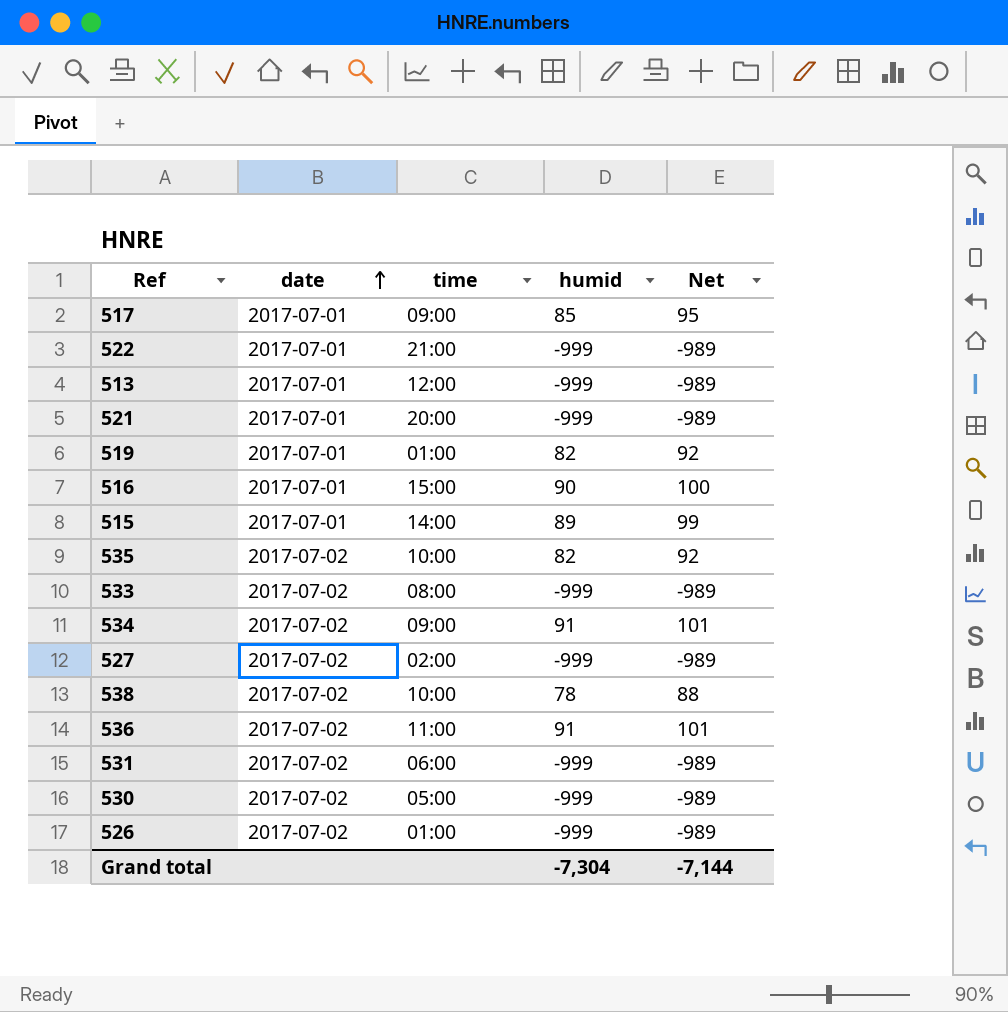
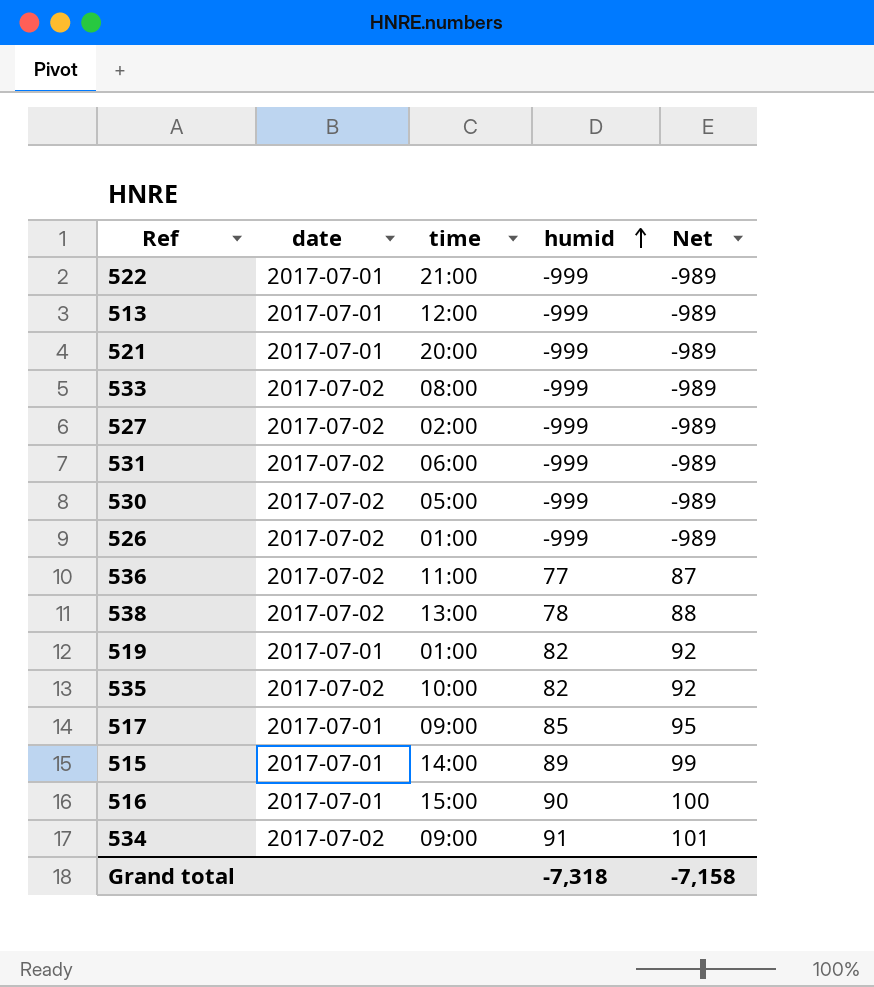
row order: date ascending -> humid ascending
536 | humid: 91 -> 77
536 | Net: 101 -> 87
538 | time: 10:00 -> 13:00
Grand total | humid: -7,304 -> -7,318
Grand total | Net: -7,144 -> -7,158

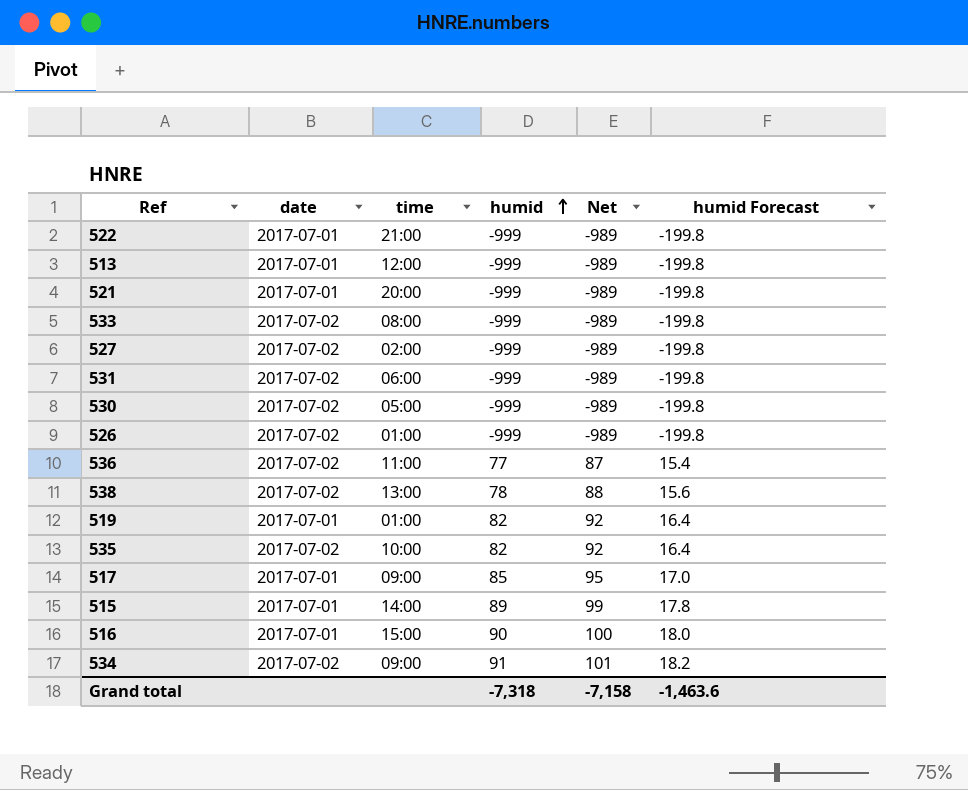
column humid Forecast | formula: none -> [humid] * 0.2

